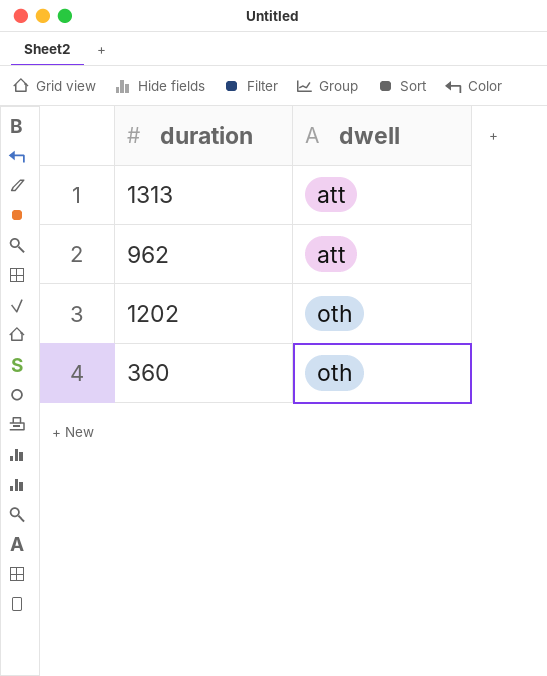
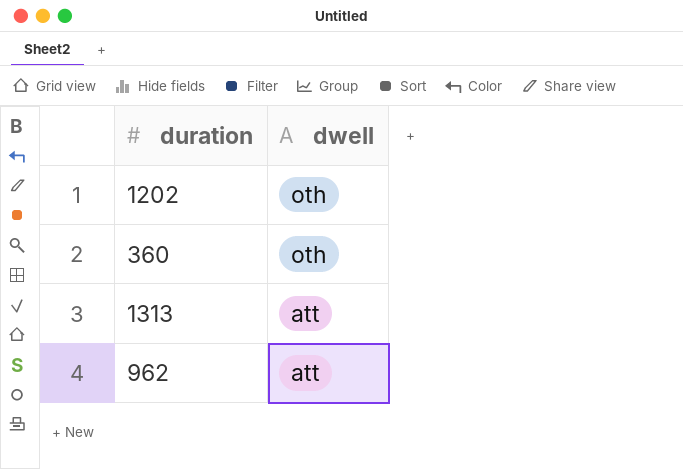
row order: dwell ascending -> dwell descending

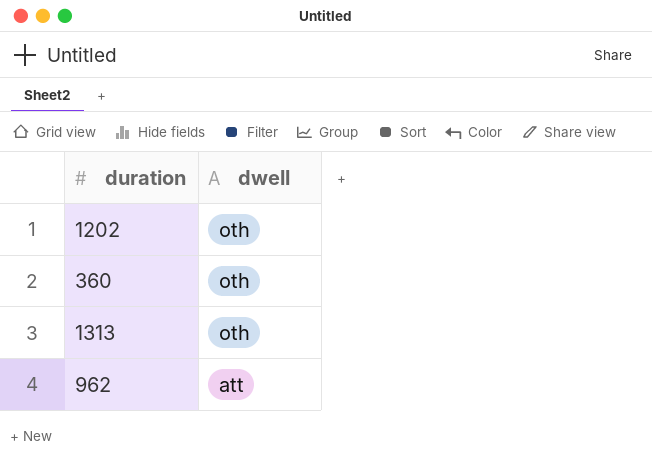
1313 | dwell: att -> oth

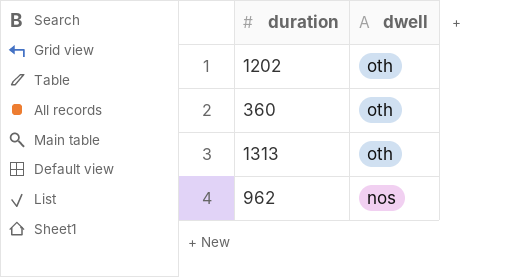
962 | dwell: att -> nos

